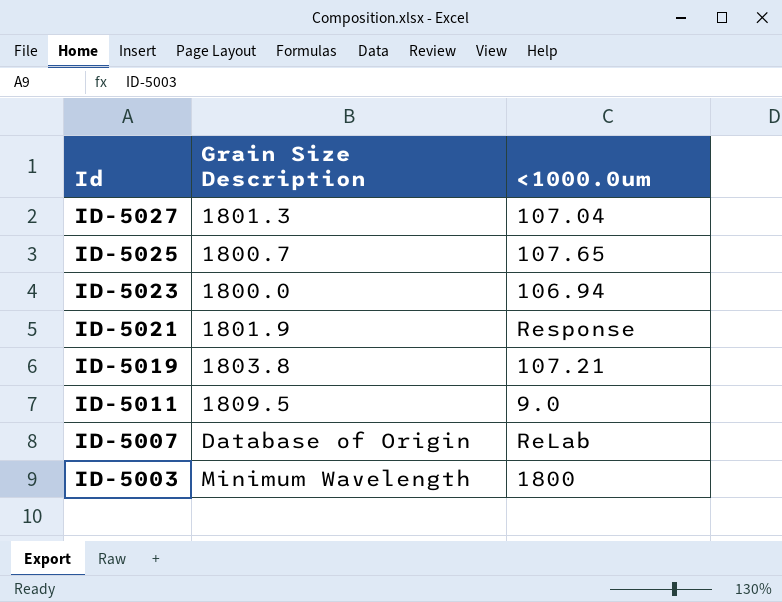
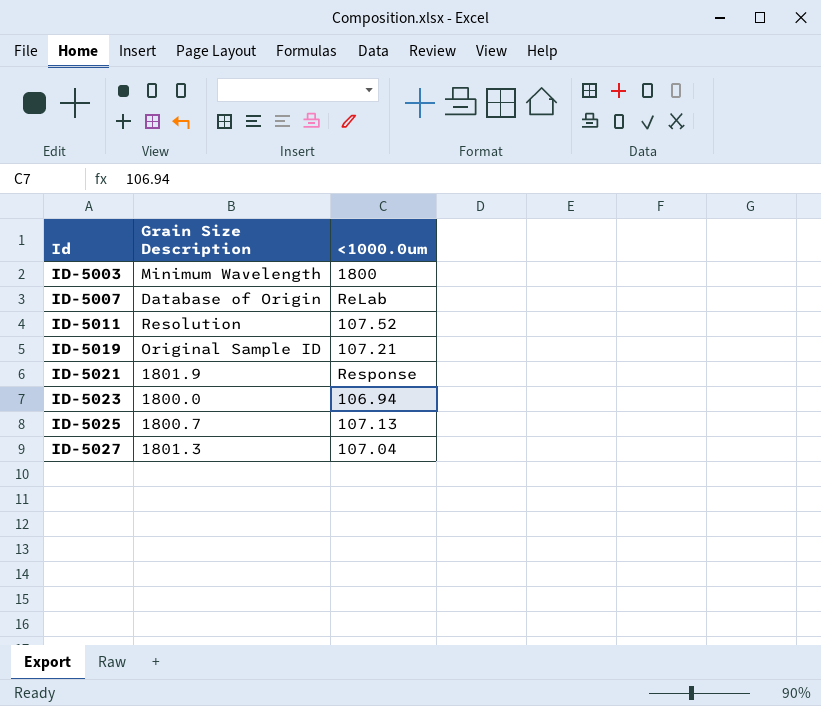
row order: Id descending -> Id ascending
ID-5011 | Grain Size Description: 1809.5 -> Resolution
ID-5011 | <1000.0um: 9.0 -> 107.52
ID-5019 | Grain Size Description: 1803.8 -> Original Sample ID
ID-5025 | <1000.0um: 107.65 -> 107.13

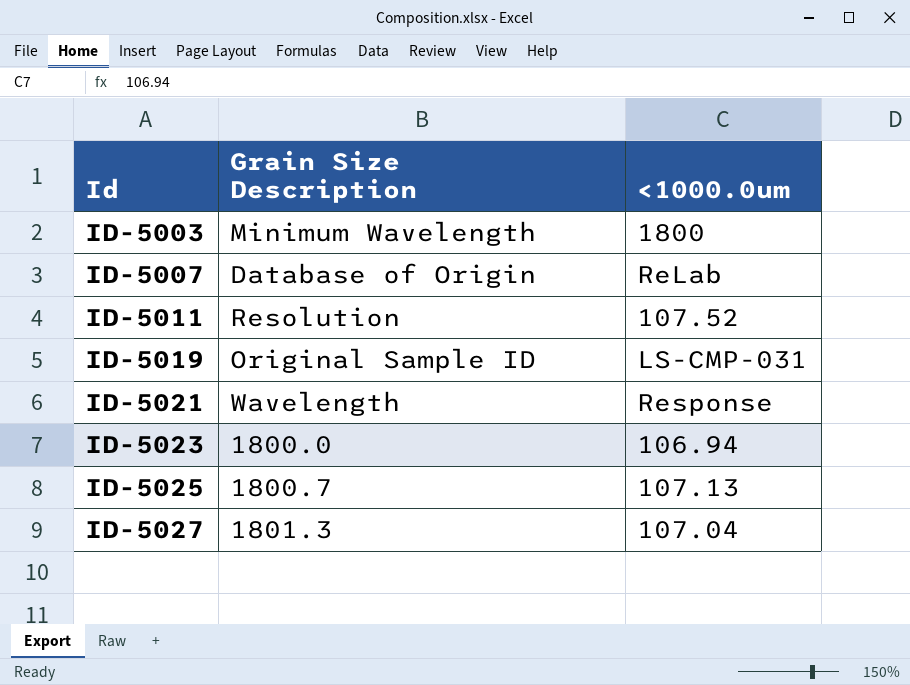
ID-5019 | <1000.0um: 107.21 -> LS-CMP-031
ID-5021 | Grain Size Description: 1801.9 -> Wavelength

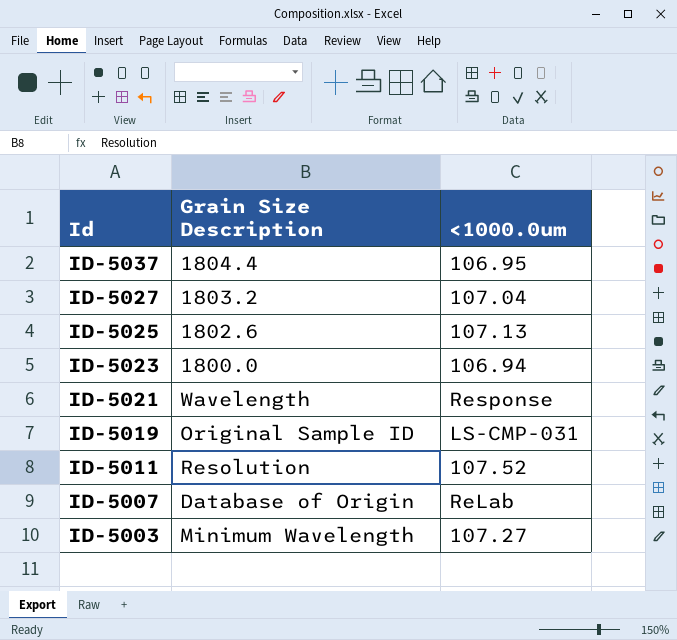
row order: Id ascending -> Id descending
row ID-5037: none -> 1804.4 | 106.95
ID-5027 | Grain Size Description: 1801.3 -> 1803.2
ID-5025 | Grain Size Description: 1800.7 -> 1802.6
ID-5003 | <1000.0um: 1800 -> 107.27

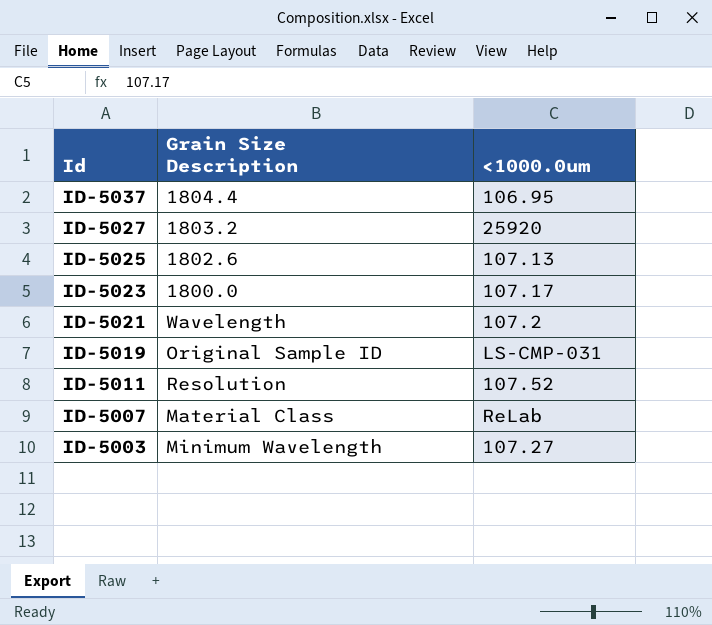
ID-5027 | <1000.0um: 107.04 -> 25920
ID-5023 | <1000.0um: 106.94 -> 107.17
ID-5021 | <1000.0um: Response -> 107.2
ID-5007 | Grain Size Description: Database of Origin -> Material Class

